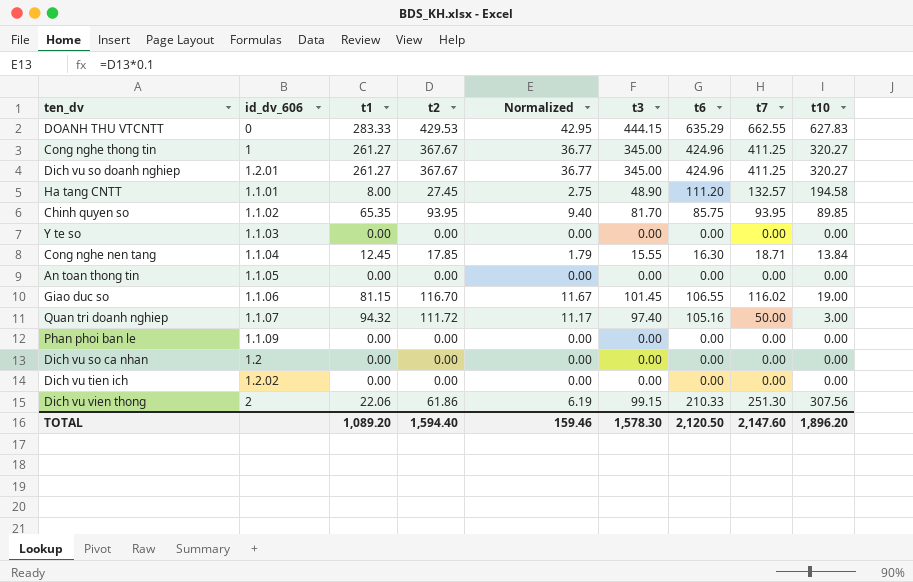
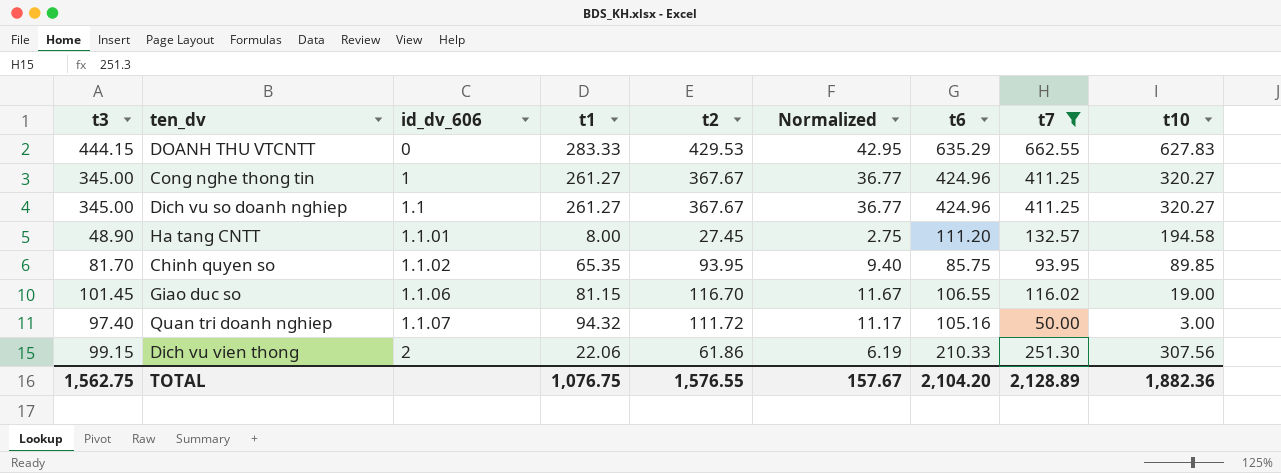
filter: none -> t7 >= 50.00
column t3 | position: 6 -> 1
Dich vu so doanh nghiep | id_dv_606: 1.2.01 -> 1.1
TOTAL | t3: 1,578.30 -> 1,562.75
TOTAL | t1: 1,089.20 -> 1,076.75
TOTAL | t2: 1,594.40 -> 1,576.55
TOTAL | Normalized: 159.46 -> 157.67
TOTAL | t6: 2,120.50 -> 2,104.20
TOTAL | t7: 2,147.60 -> 2,128.89
TOTAL | t10: 1,896.20 -> 1,882.36

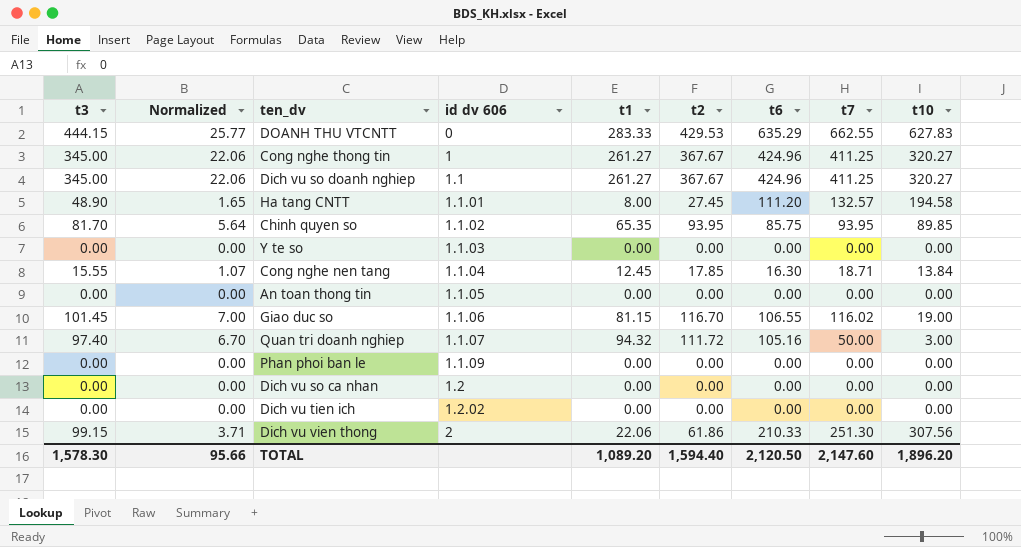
filter: t7 >= 50.00 -> none
column Normalized | formula: [t2] * 0.1 -> [t2] * 0.06
column Normalized | position: 6 -> 2
column name: id_dv_606 -> id dv 606
TOTAL | t3: 1,562.75 -> 1,578.30
TOTAL | Normalized: 157.67 -> 95.66
TOTAL | t1: 1,076.75 -> 1,089.20
TOTAL | t2: 1,576.55 -> 1,594.40
TOTAL | t6: 2,104.20 -> 2,120.50
TOTAL | t7: 2,128.89 -> 2,147.60
TOTAL | t10: 1,882.36 -> 1,896.20

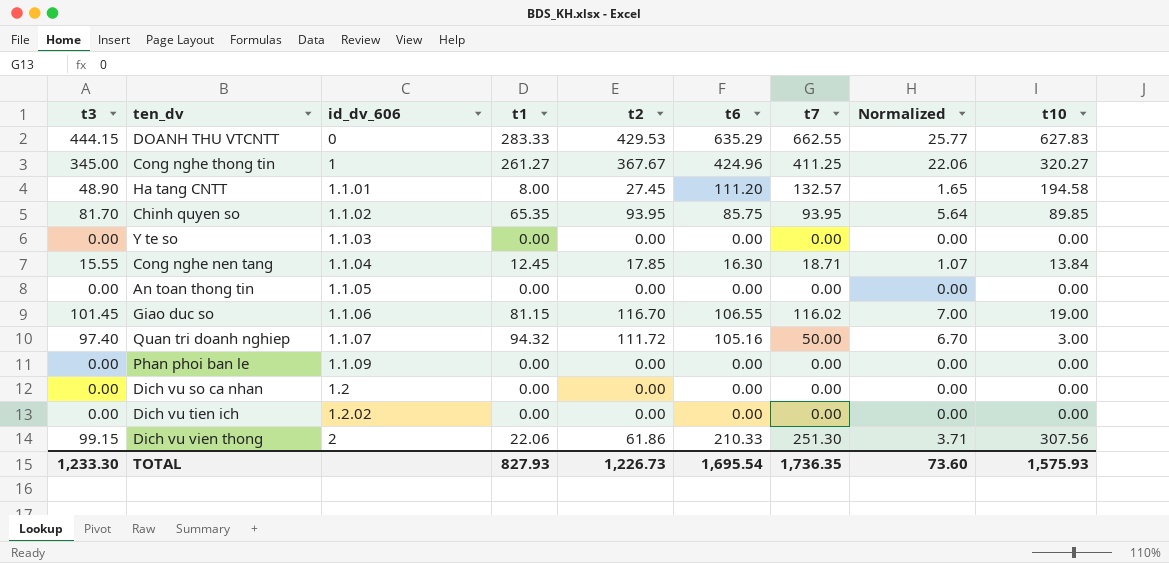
column name: id dv 606 -> id_dv_606
column Normalized | position: 2 -> 8
row Dich vu so doanh nghiep: 345.00 | 22.06 | 1.1 | 261.27 | 367.67 | 424.96 | 411.25 | 320.27 -> none
TOTAL | t3: 1,578.30 -> 1,233.30
TOTAL | t1: 1,089.20 -> 827.93
TOTAL | t2: 1,594.40 -> 1,226.73
TOTAL | t6: 2,120.50 -> 1,695.54
TOTAL | t7: 2,147.60 -> 1,736.35
TOTAL | Normalized: 95.66 -> 73.60
TOTAL | t10: 1,896.20 -> 1,575.93

